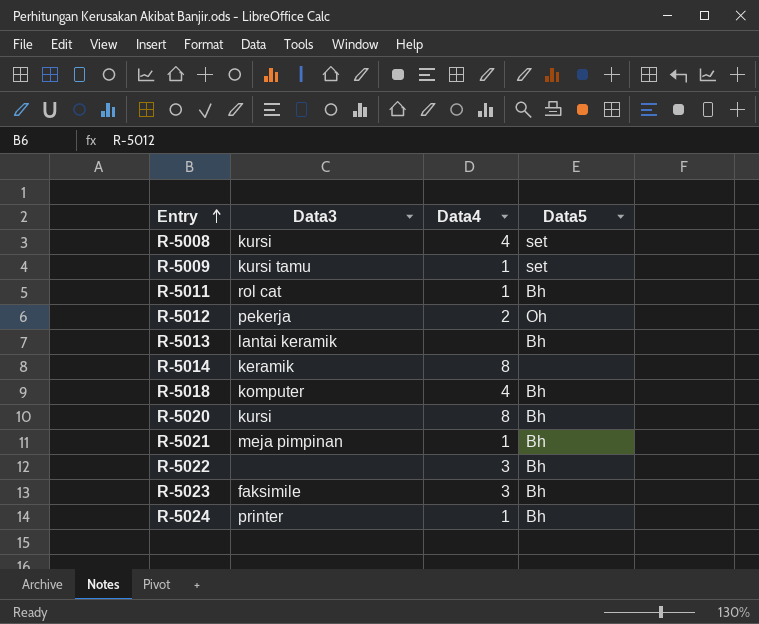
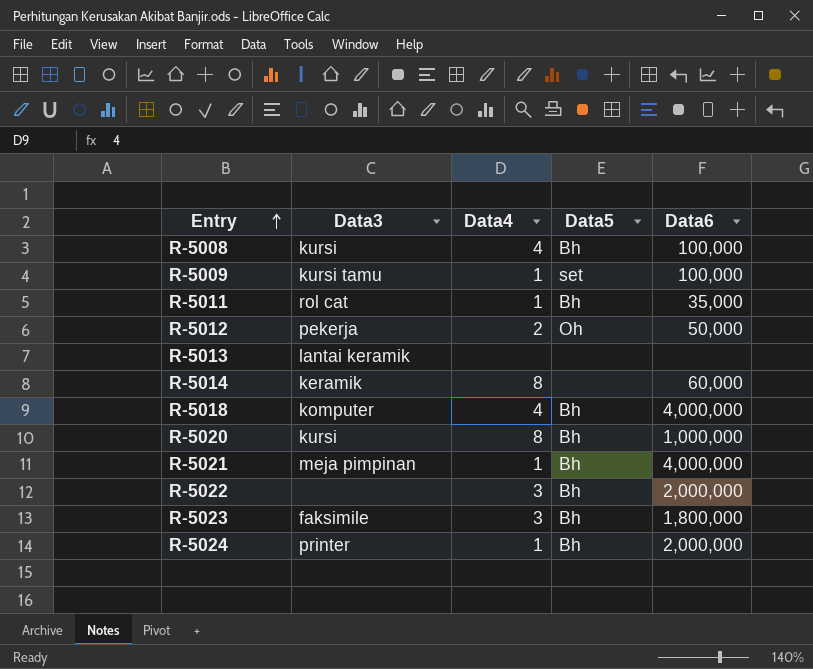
column Data6 | position: none -> 5
R-5008 | Data5: set -> Bh
R-5013 | Data5: Bh -> none

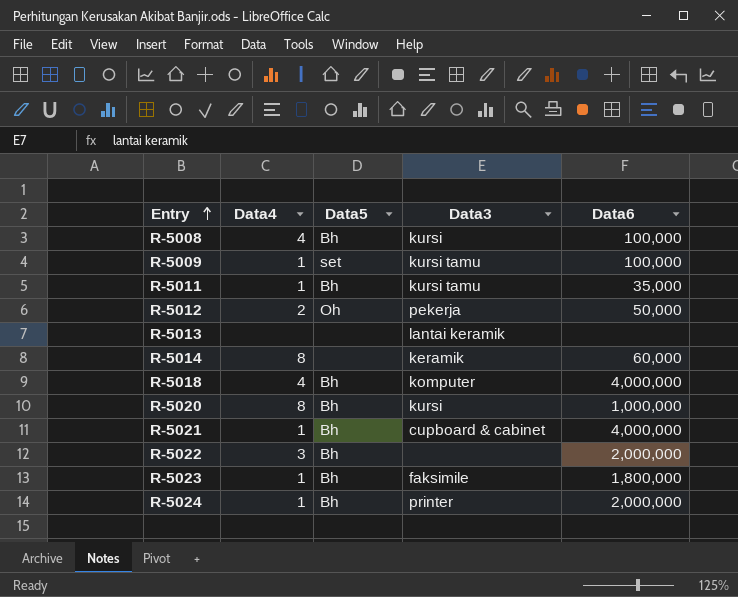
column Data3 | position: 2 -> 4
R-5011 | Data3: rol cat -> kursi tamu
R-5021 | Data3: meja pimpinan -> cupboard & cabinet
R-5023 | Data4: 3 -> 1

